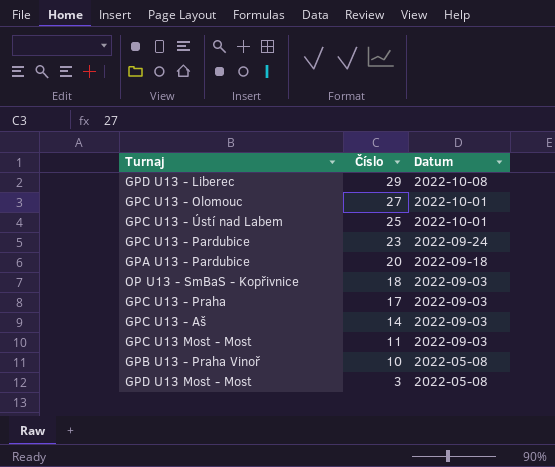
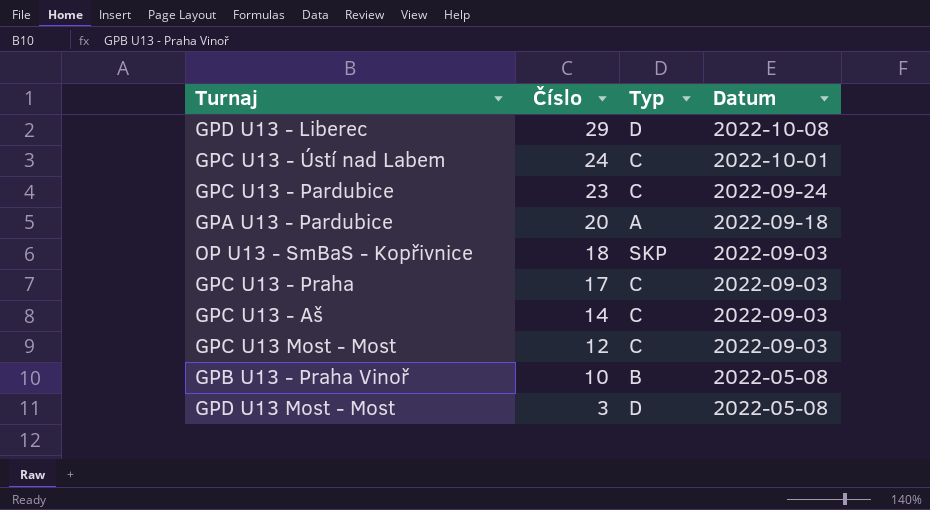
column Typ | position: none -> 3
row GPC U13 - Olomouc: 27 | 2022-10-01 -> none
GPC U13 - Ústí nad Labem | Číslo: 25 -> 24
GPC U13 Most - Most | Číslo: 11 -> 12

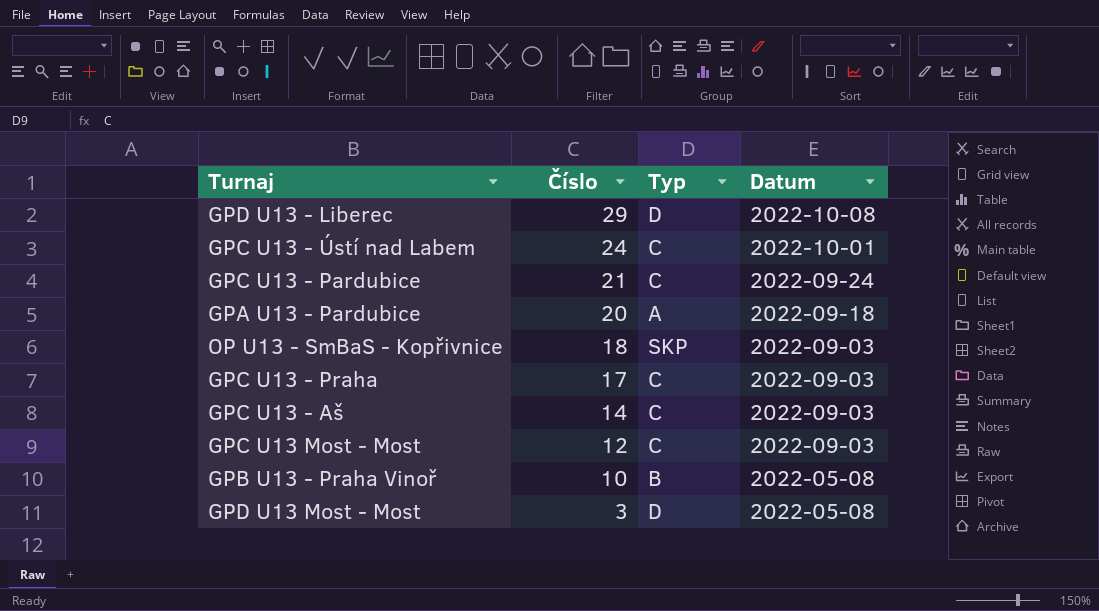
GPC U13 - Pardubice | Číslo: 23 -> 21

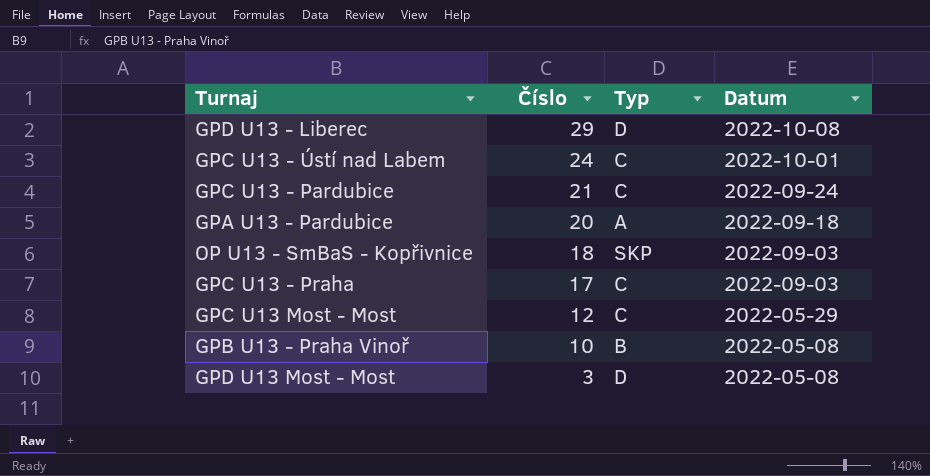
row GPC U13 - Aš: 14 | C | 2022-09-03 -> none
GPC U13 Most - Most | Datum: 2022-09-03 -> 2022-05-29

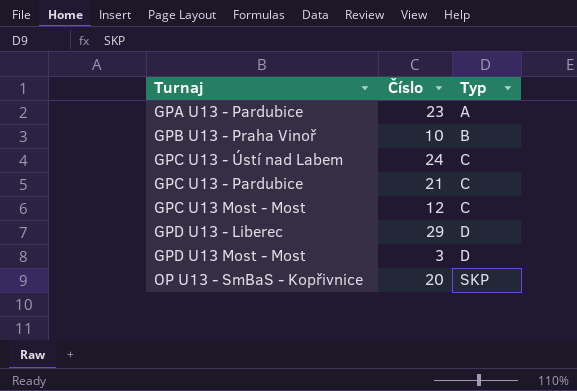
row order: Číslo descending -> Typ ascending
column Datum | position: 4 -> none
row GPC U13 - Praha: 17 | C | 2022-09-03 -> none
GPA U13 - Pardubice | Číslo: 20 -> 23
OP U13 - SmBaS - Kopřivnice | Číslo: 18 -> 20

